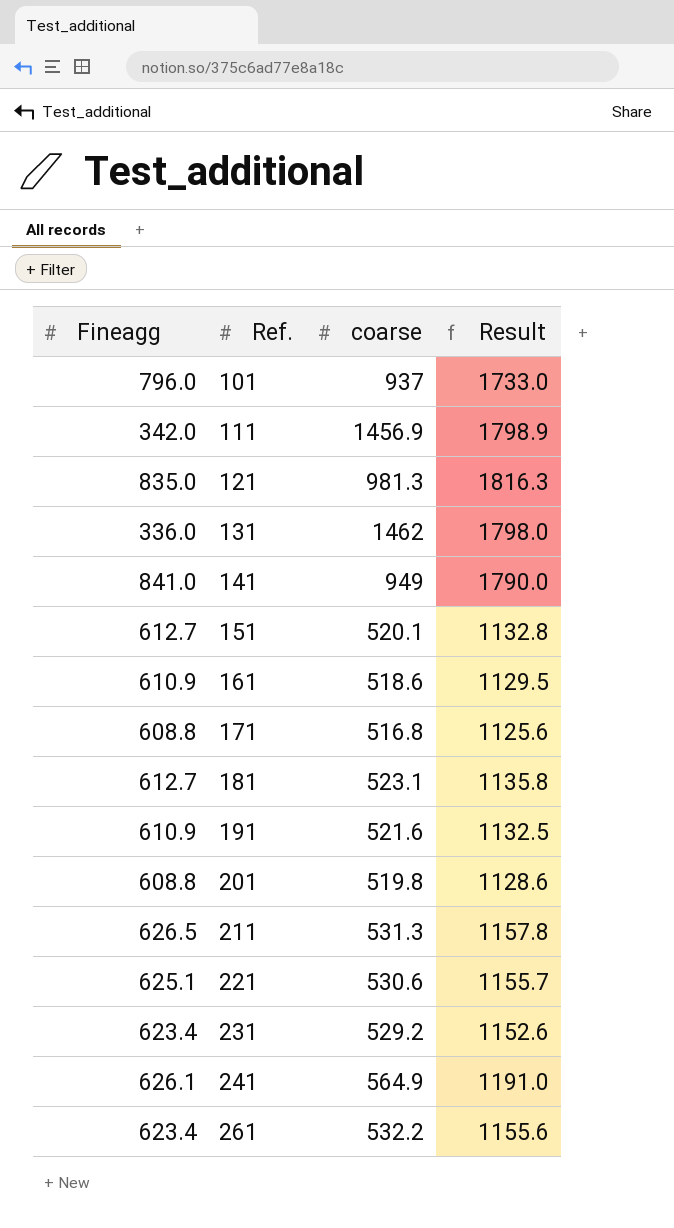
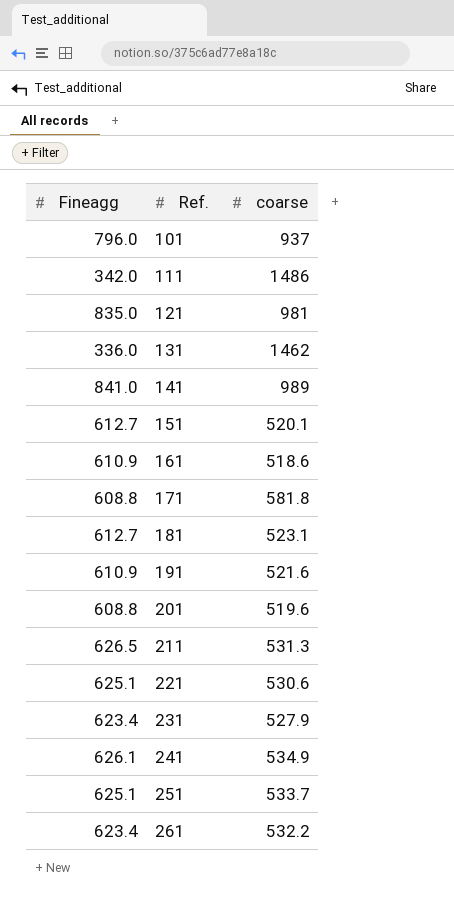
column Result | formula: [Fineagg] + [coarse] -> none
111 | coarse: 1456.9 -> 1486
121 | coarse: 981.3 -> 981
141 | coarse: 949 -> 989
171 | coarse: 516.8 -> 581.8
201 | coarse: 519.8 -> 519.6
231 | coarse: 529.2 -> 527.9
241 | coarse: 564.9 -> 534.9
row 251: none -> 625.1 | 533.7

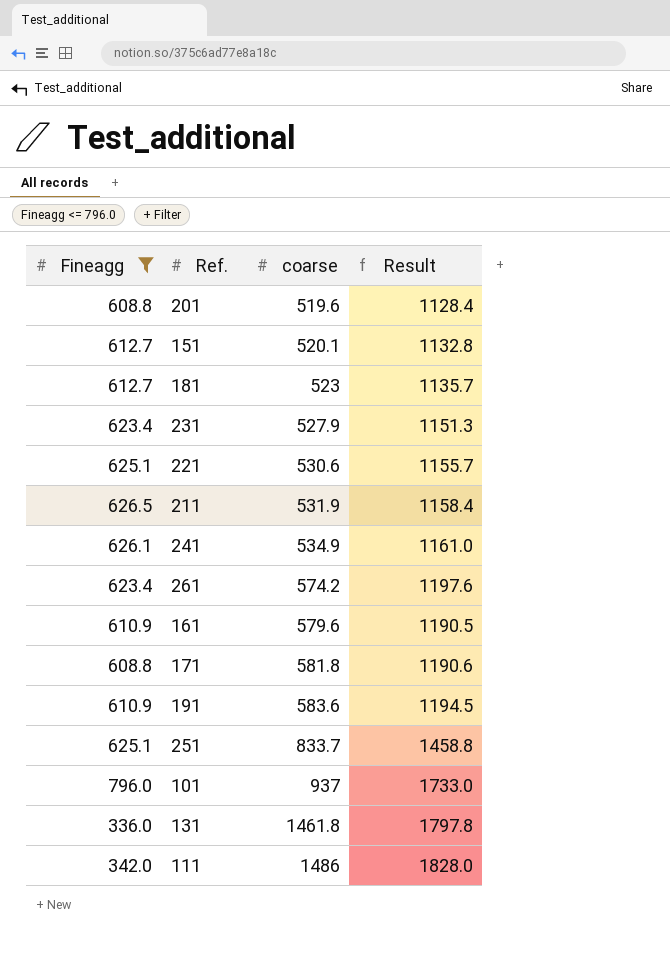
filter: none -> Fineagg <= 796.0
row order: Ref. ascending -> coarse ascending
column Result | formula: none -> [Fineagg] + [coarse]
181 | coarse: 523.1 -> 523
211 | coarse: 531.3 -> 531.9
261 | coarse: 532.2 -> 574.2
161 | coarse: 518.6 -> 579.6
191 | coarse: 521.6 -> 583.6
251 | coarse: 533.7 -> 833.7
131 | coarse: 1462 -> 1461.8

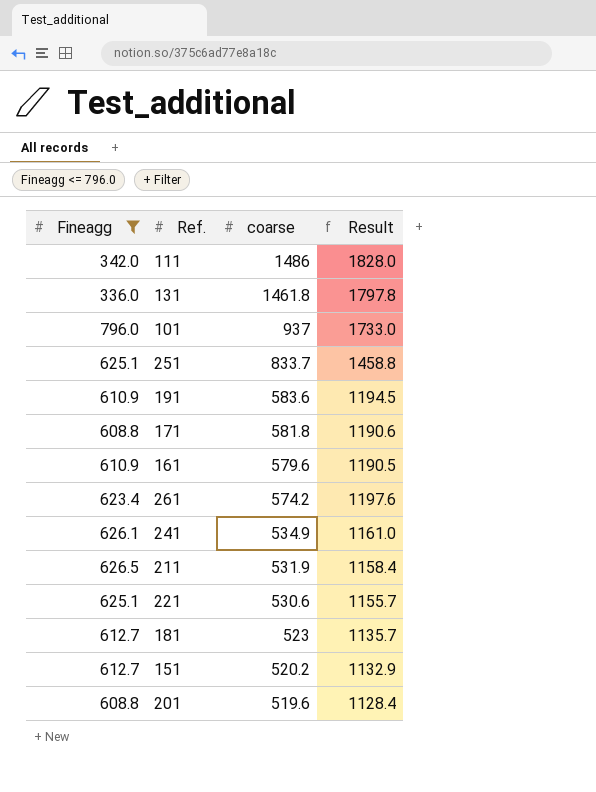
row order: coarse ascending -> coarse descending
row 231: 623.4 | 527.9 | 1151.3 -> none
151 | coarse: 520.1 -> 520.2
151 | Result: 1132.8 -> 1132.9

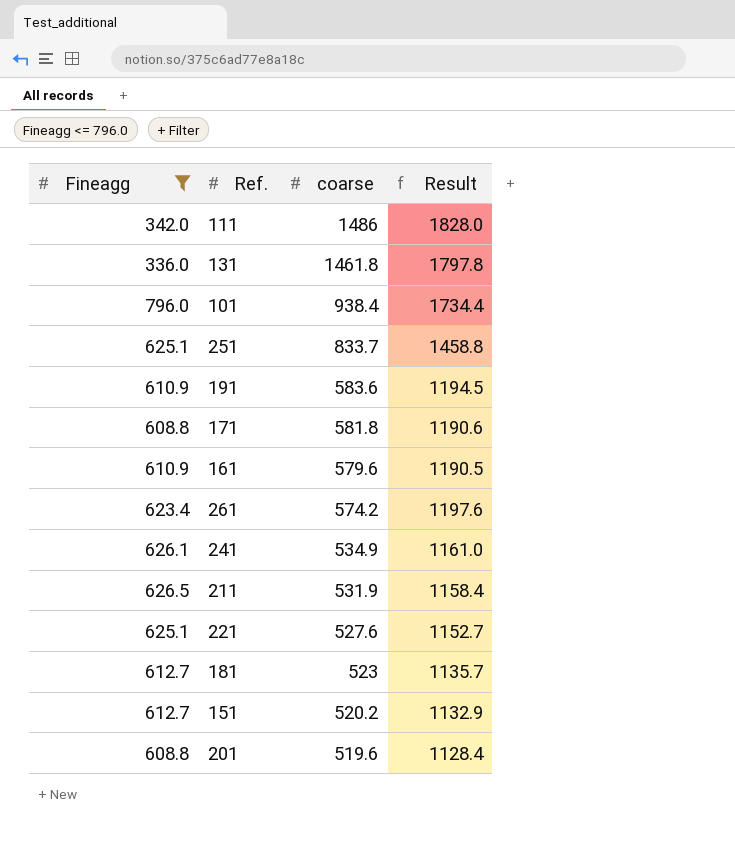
101 | coarse: 937 -> 938.4
101 | Result: 1733.0 -> 1734.4
221 | coarse: 530.6 -> 527.6
221 | Result: 1155.7 -> 1152.7

